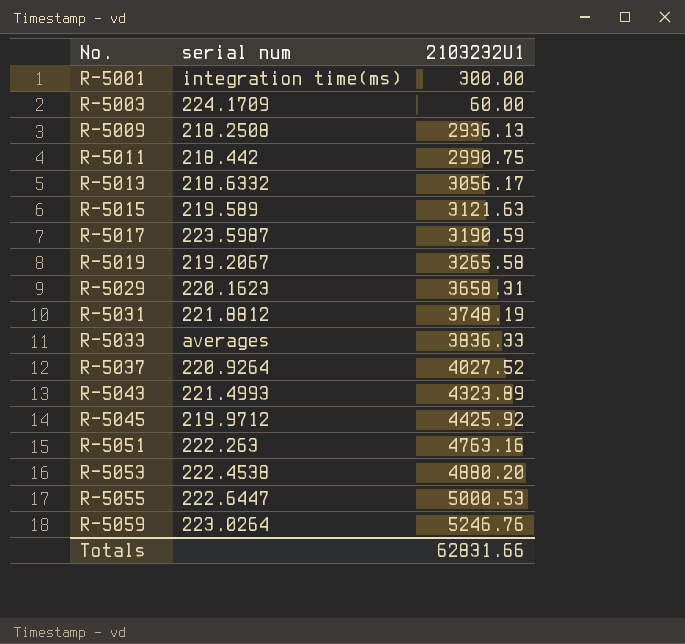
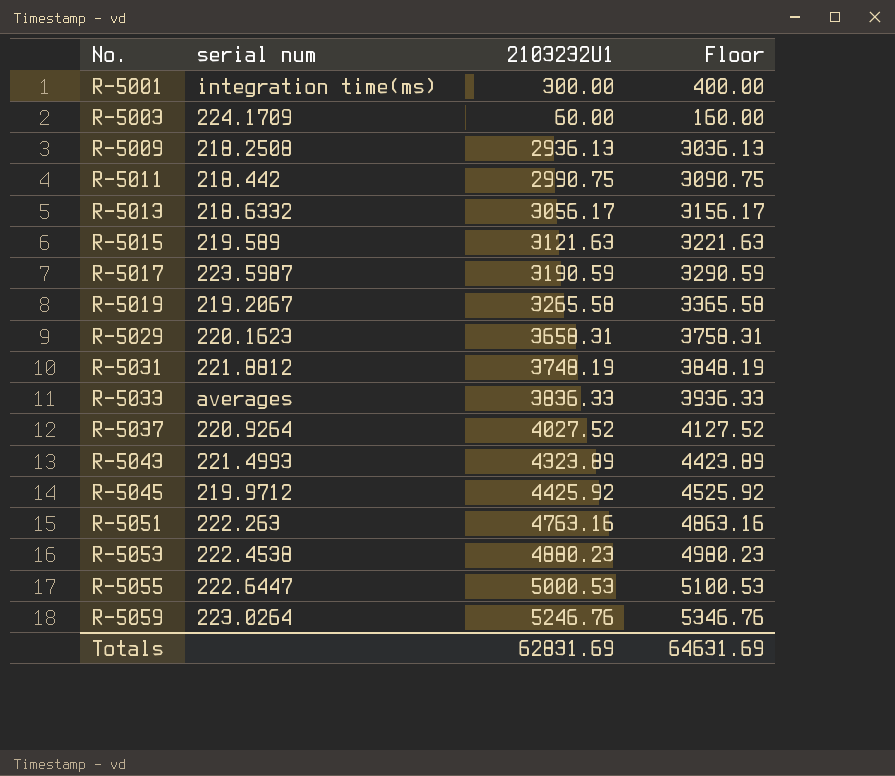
column Floor | formula: none -> [2103232U1] + 100
R-5053 | 2103232U1: 4880.20 -> 4880.23
Totals | 2103232U1: 62831.66 -> 62831.69

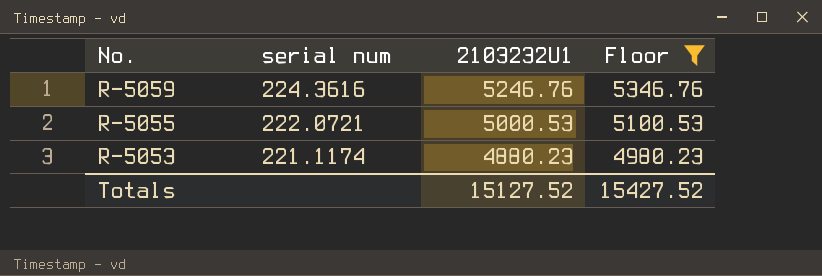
filter: none -> Floor >= 4980.23
row order: No. ascending -> No. descending
R-5059 | serial num: 223.0264 -> 224.3616
R-5055 | serial num: 222.6447 -> 222.0721
R-5053 | serial num: 222.4538 -> 221.1174
Totals | 2103232U1: 62831.69 -> 15127.52
Totals | Floor: 64631.69 -> 15427.52

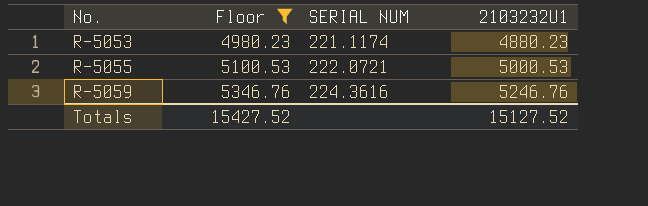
row order: No. descending -> No. ascending
column Floor | position: 4 -> 2
column name: serial num -> SERIAL NUM

